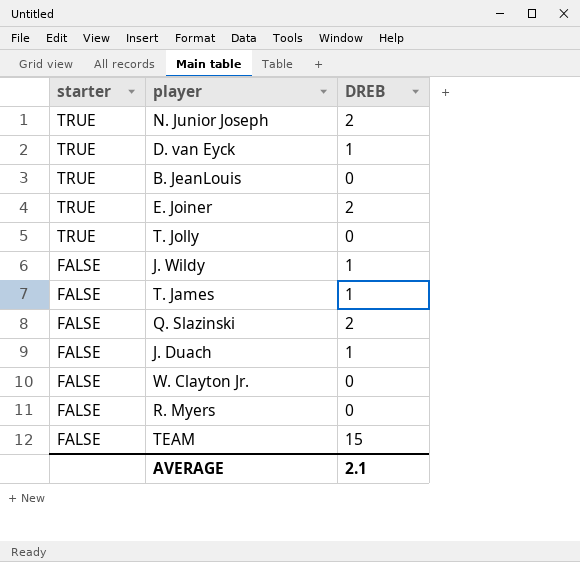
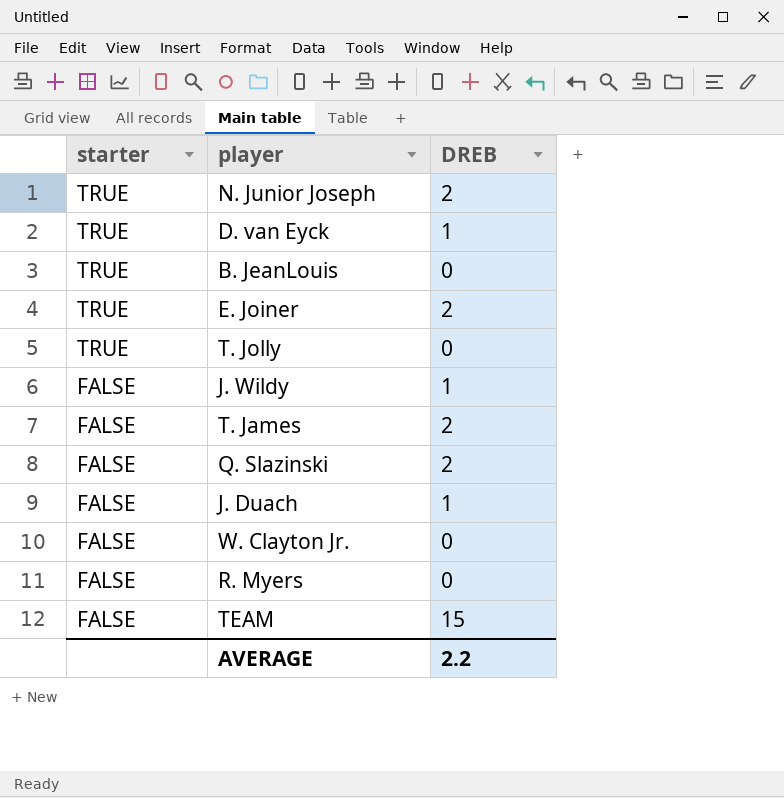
T. James | DREB: 1 -> 2
AVERAGE | DREB: 2.1 -> 2.2

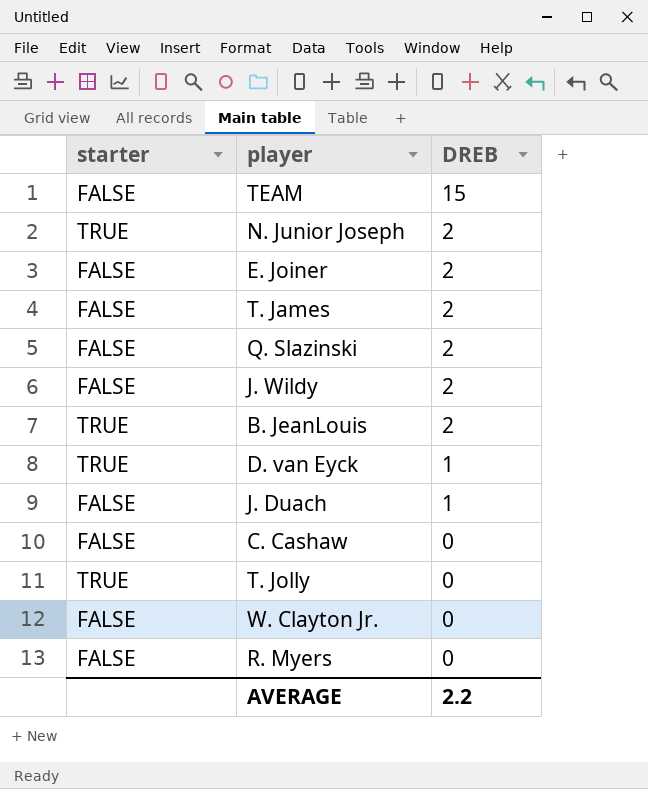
row order: starter descending -> DREB descending
E. Joiner | starter: TRUE -> FALSE
J. Wildy | DREB: 1 -> 2
B. JeanLouis | DREB: 0 -> 2
row C. Cashaw: none -> FALSE | 0

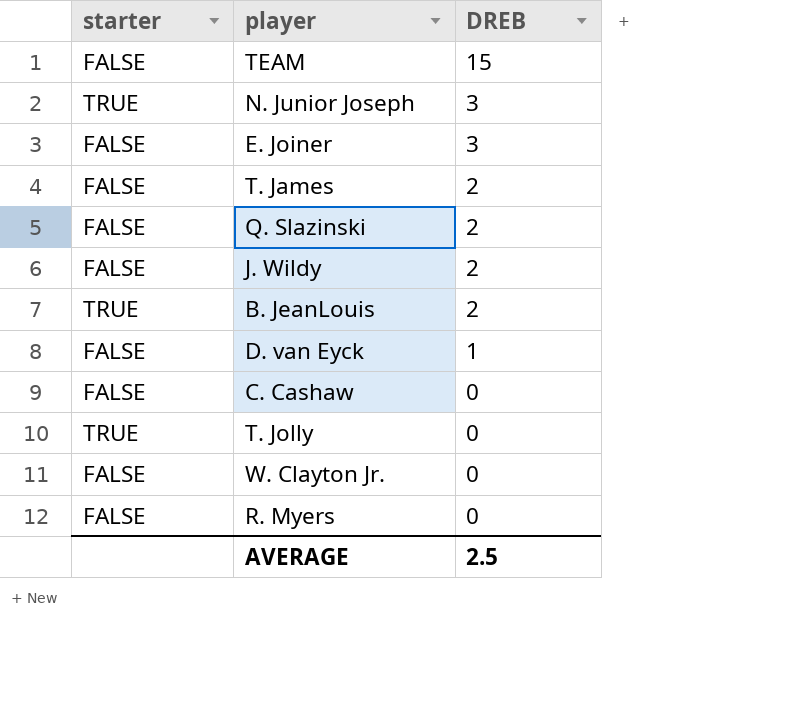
row J. Duach: FALSE | 1 -> none
N. Junior Joseph | DREB: 2 -> 3
E. Joiner | DREB: 2 -> 3
D. van Eyck | starter: TRUE -> FALSE
AVERAGE | DREB: 2.2 -> 2.5

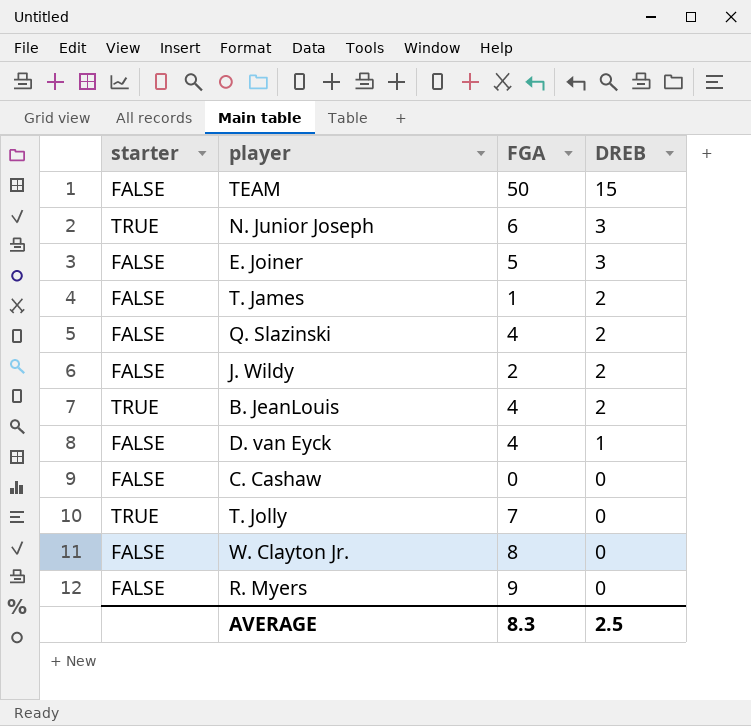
column FGA | position: none -> 3

